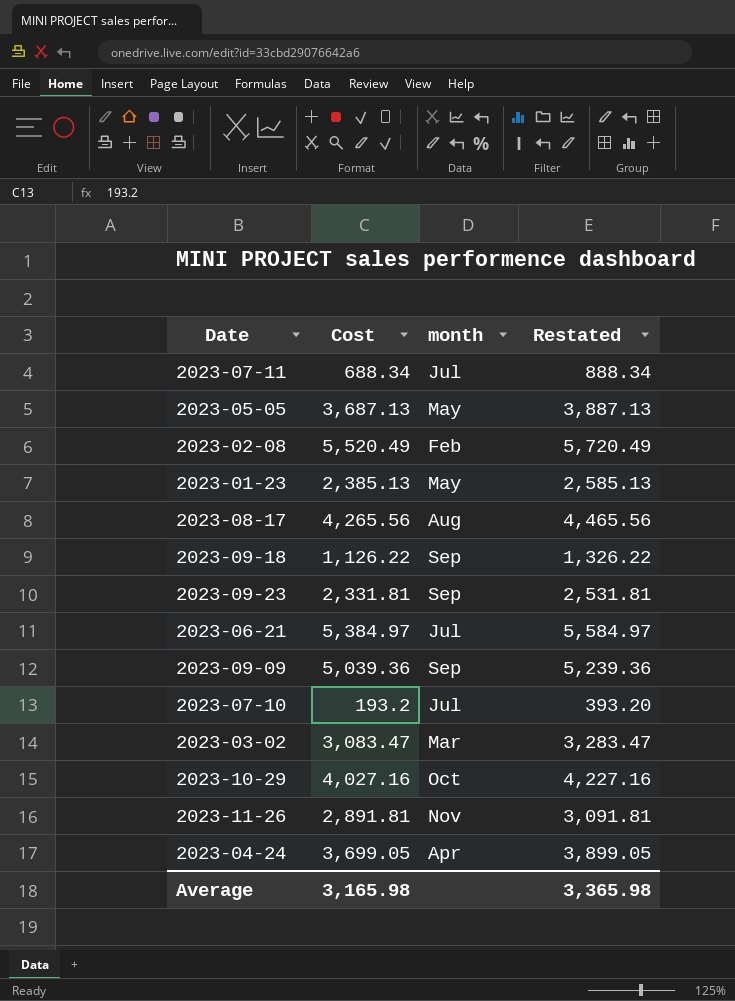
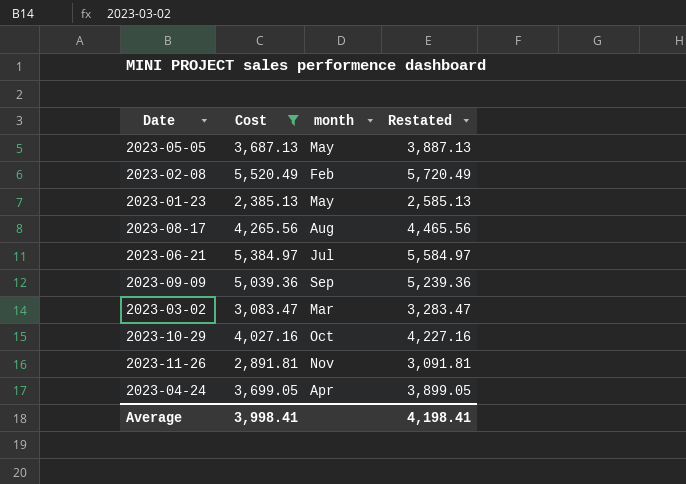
filter: none -> Cost >= 2,385.13
Average | Cost: 3,165.98 -> 3,998.41
Average | Restated: 3,365.98 -> 4,198.41

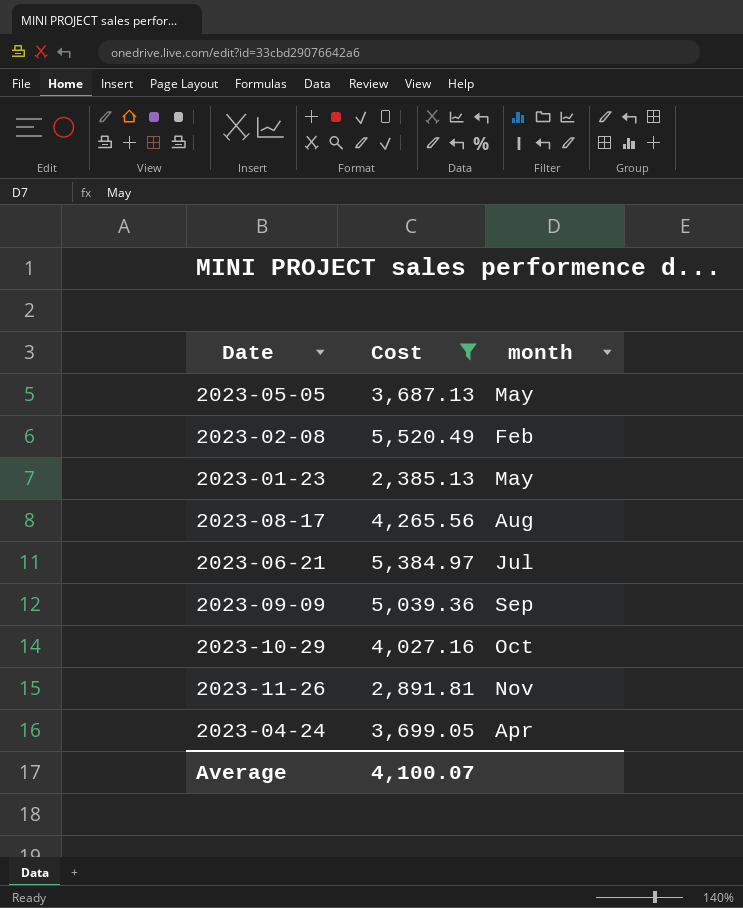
column Restated | formula: [Cost] + 200 -> none
row 2023-03-02: 3,083.47 | Mar | 3,283.47 -> none
Average | Cost: 3,998.41 -> 4,100.07

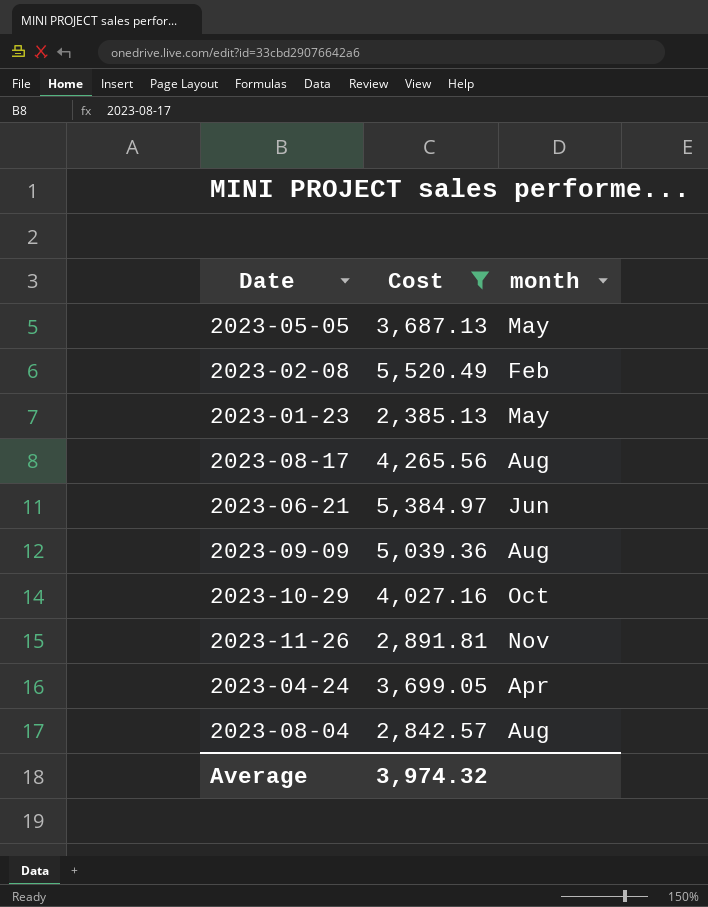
2023-06-21 | month: Jul -> Jun
2023-09-09 | month: Sep -> Aug
row 2023-08-04: none -> 2,842.57 | Aug
Average | Cost: 4,100.07 -> 3,974.32

